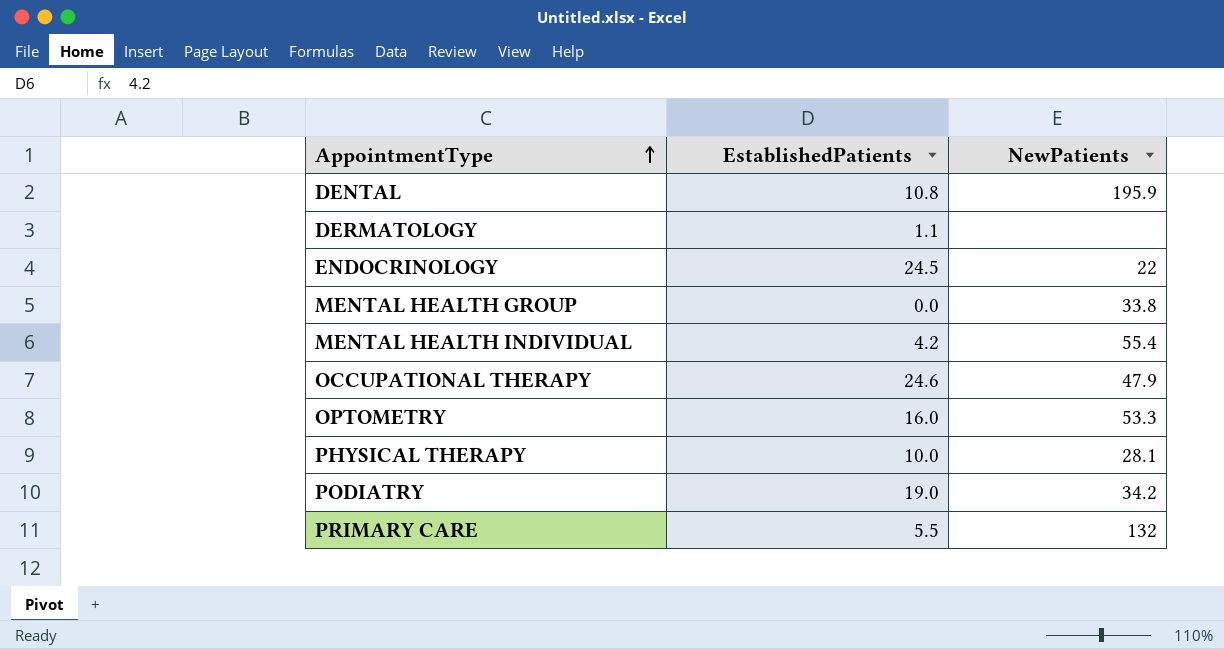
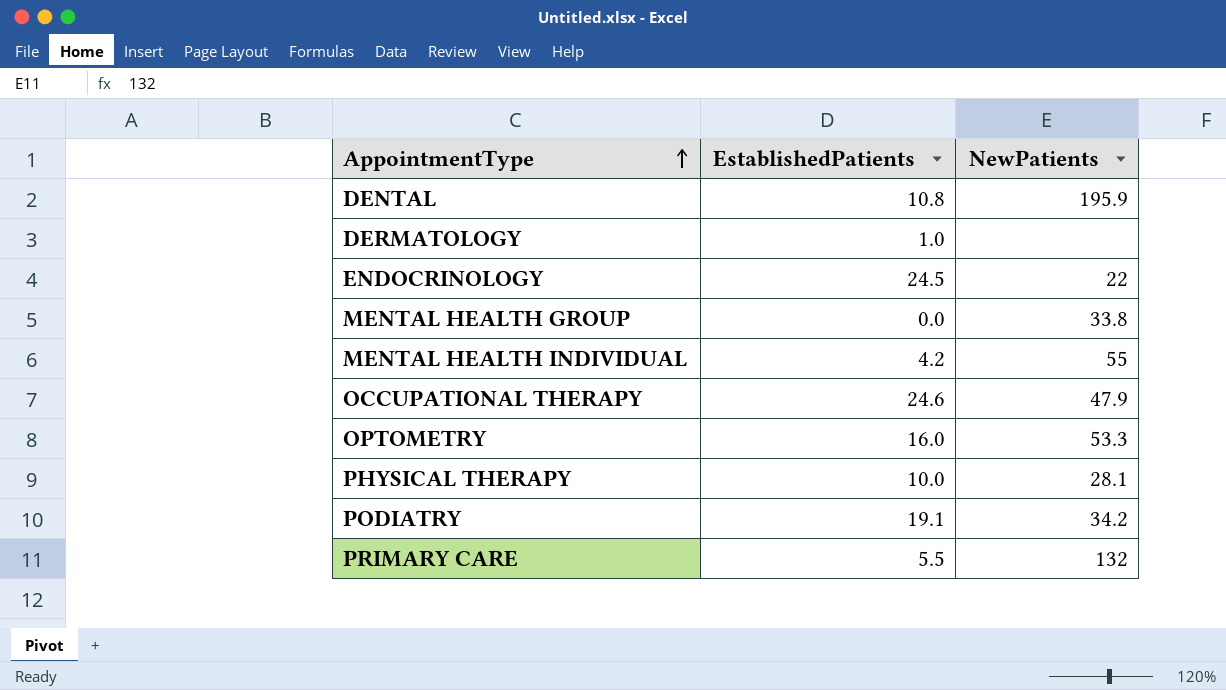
DERMATOLOGY | EstablishedPatients: 1.1 -> 1.0
MENTAL HEALTH INDIVIDUAL | NewPatients: 55.4 -> 55
PODIATRY | EstablishedPatients: 19.0 -> 19.1

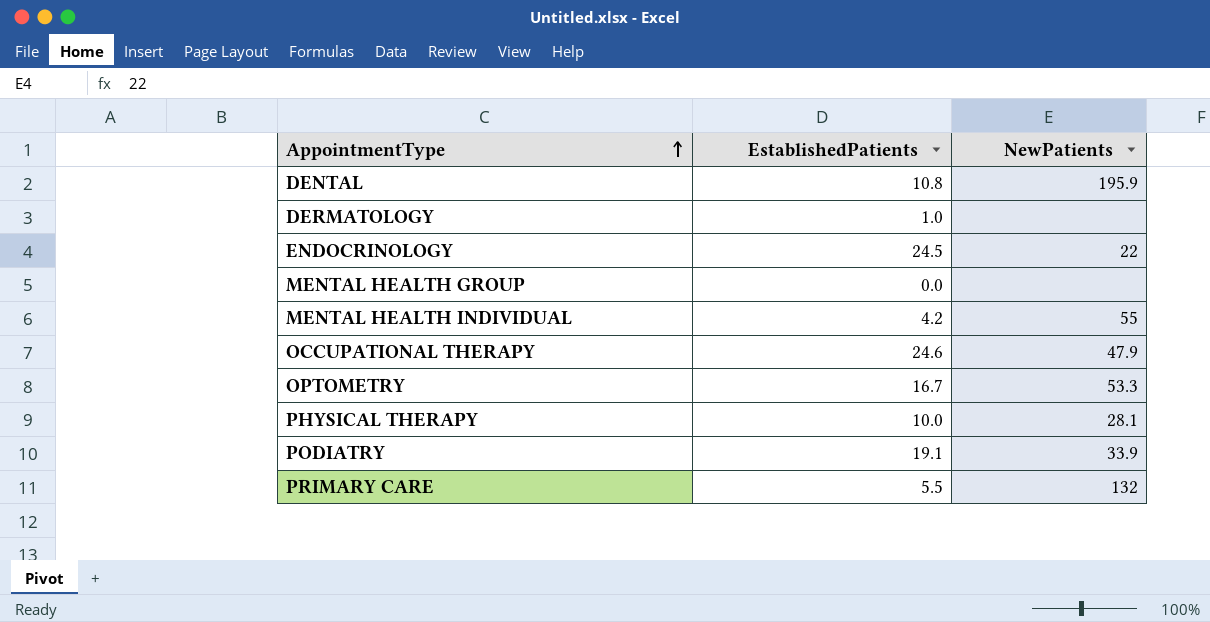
MENTAL HEALTH GROUP | NewPatients: 33.8 -> none
OPTOMETRY | EstablishedPatients: 16.0 -> 16.7
PODIATRY | NewPatients: 34.2 -> 33.9

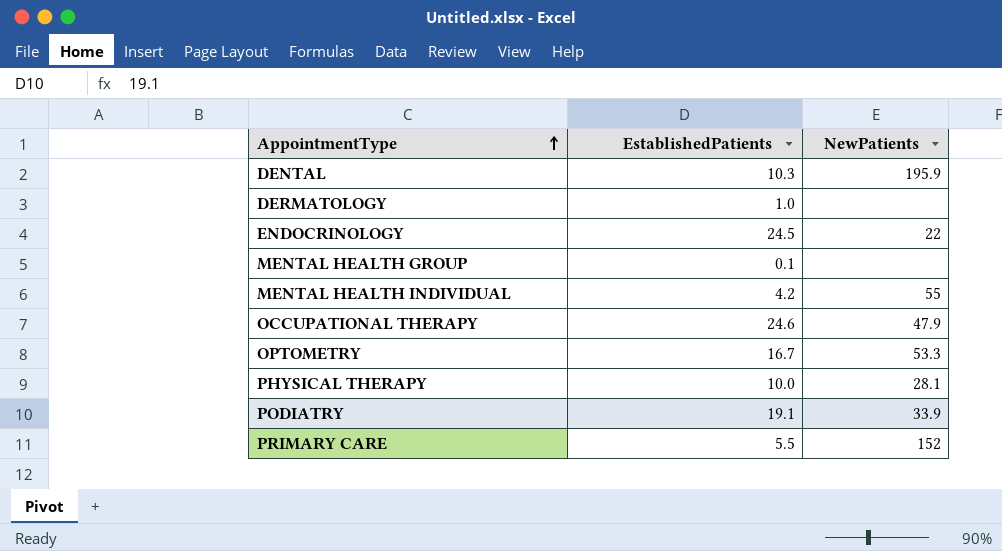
DENTAL | EstablishedPatients: 10.8 -> 10.3
MENTAL HEALTH GROUP | EstablishedPatients: 0.0 -> 0.1
PRIMARY CARE | NewPatients: 132 -> 152

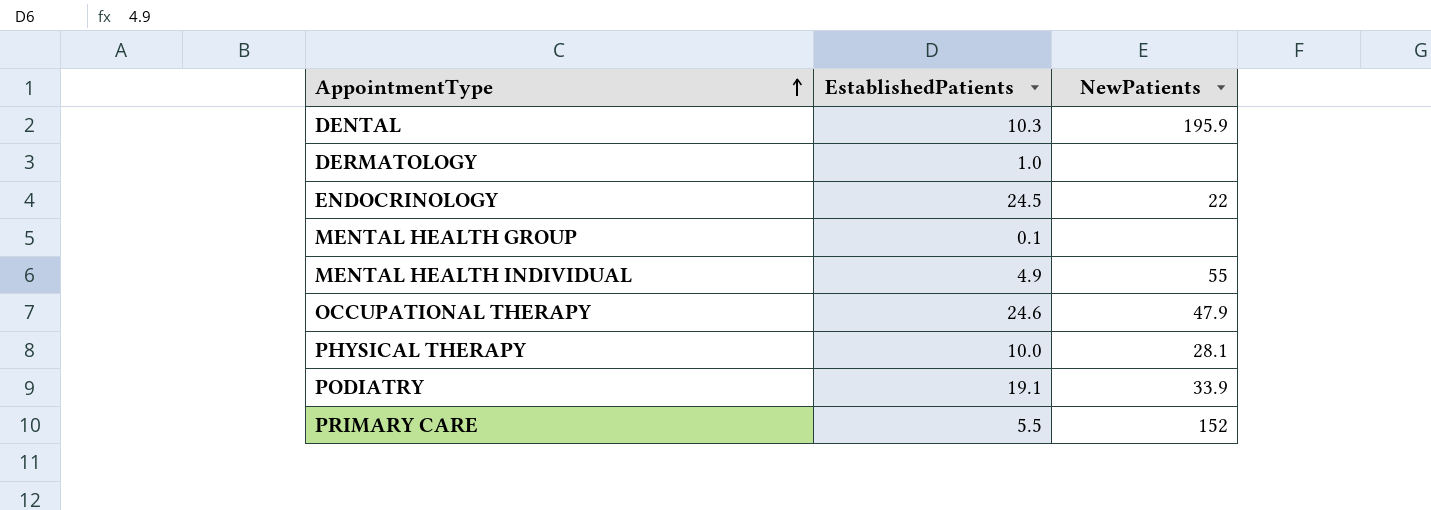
row OPTOMETRY: 16.7 | 53.3 -> none
MENTAL HEALTH INDIVIDUAL | EstablishedPatients: 4.2 -> 4.9

